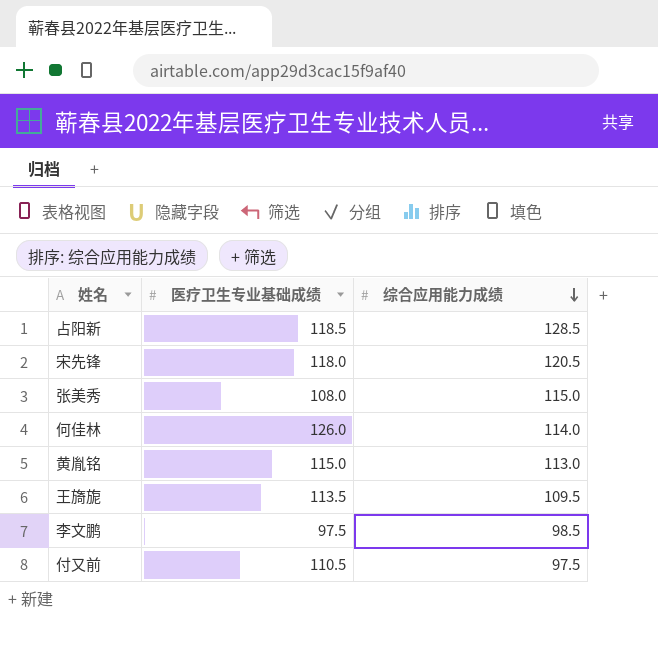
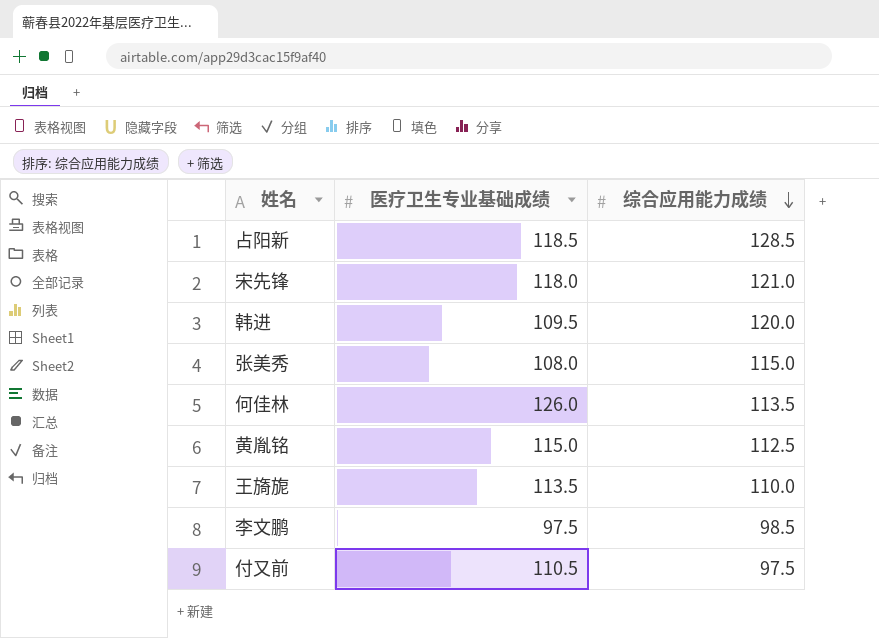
宋先锋 | 综合应用能力成绩: 120.5 -> 121.0
row 韩进: none -> 109.5 | 120.0
何佳林 | 综合应用能力成绩: 114.0 -> 113.5
黄胤铭 | 综合应用能力成绩: 113.0 -> 112.5
王旖旎 | 综合应用能力成绩: 109.5 -> 110.0

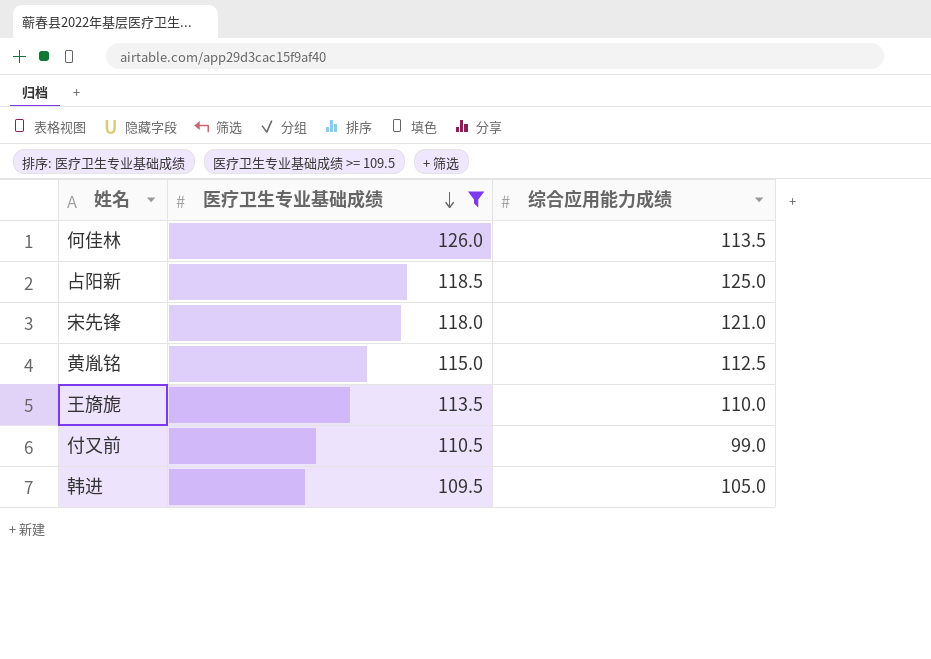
filter: none -> 医疗卫生专业基础成绩 >= 109.5
row order: 综合应用能力成绩 descending -> 医疗卫生专业基础成绩 descending
占阳新 | 综合应用能力成绩: 128.5 -> 125.0
付又前 | 综合应用能力成绩: 97.5 -> 99.0
韩进 | 综合应用能力成绩: 120.0 -> 105.0

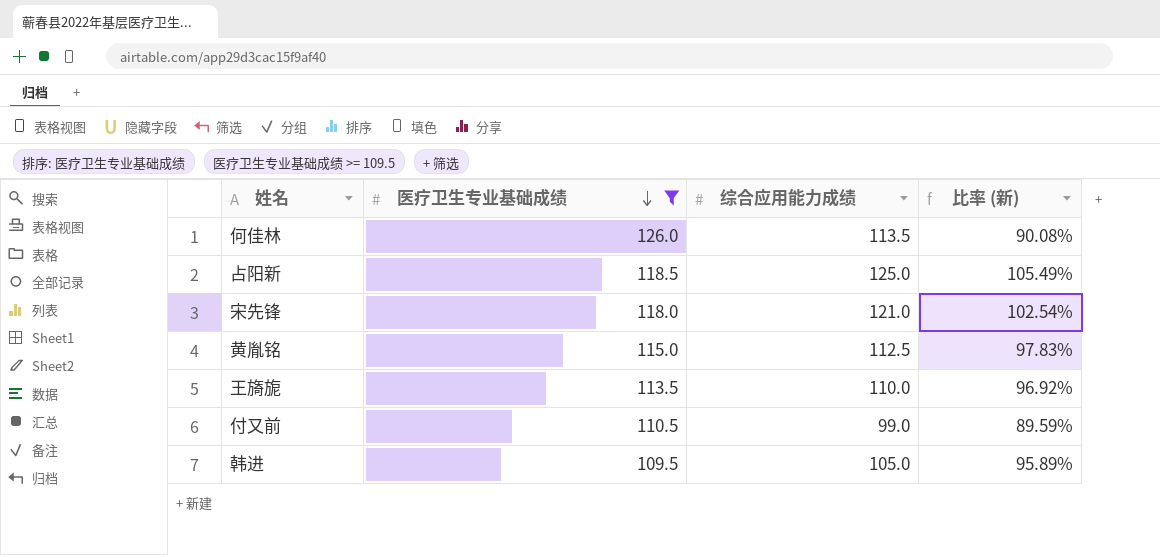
column 比率 (新) | formula: none -> [综合应用能力成绩] / [医疗卫生专业基础成绩]

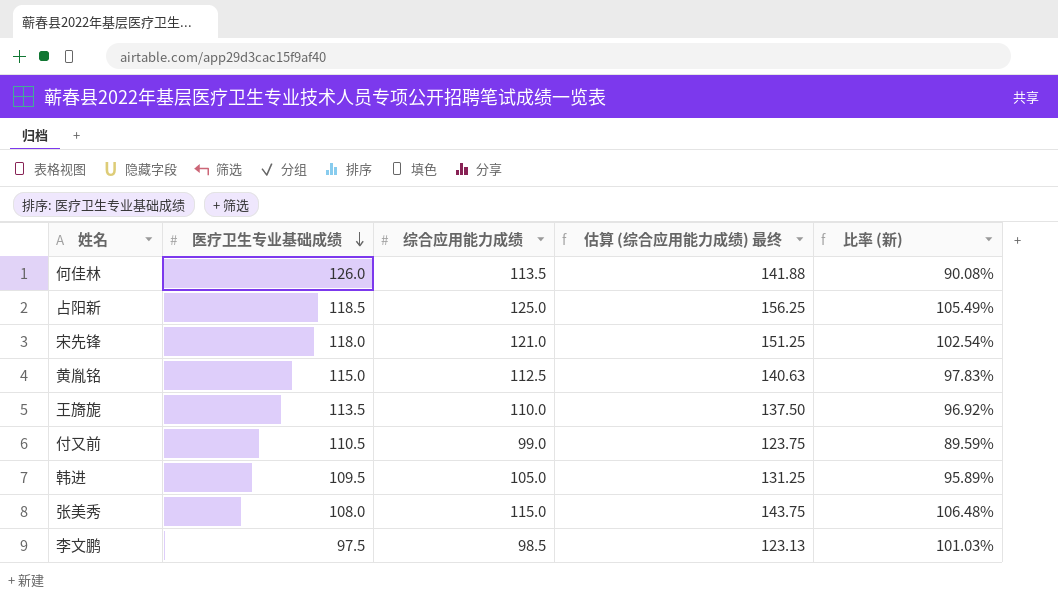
filter: 医疗卫生专业基础成绩 >= 109.5 -> none
column 估算 (综合应用能力成绩) 最终 | formula: none -> [综合应用能力成绩] * 1.25

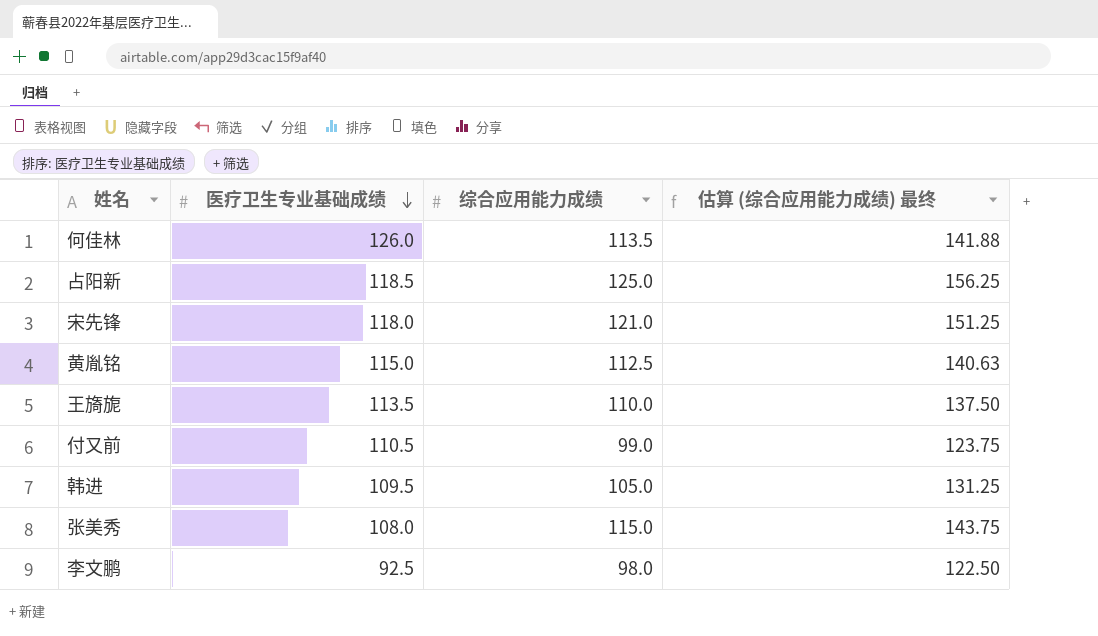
column 比率 (新) | formula: [综合应用能力成绩] / [医疗卫生专业基础成绩] -> none
李文鹏 | 医疗卫生专业基础成绩: 97.5 -> 92.5
李文鹏 | 综合应用能力成绩: 98.5 -> 98.0
李文鹏 | 估算 (综合应用能力成绩) 最终: 123.13 -> 122.50

